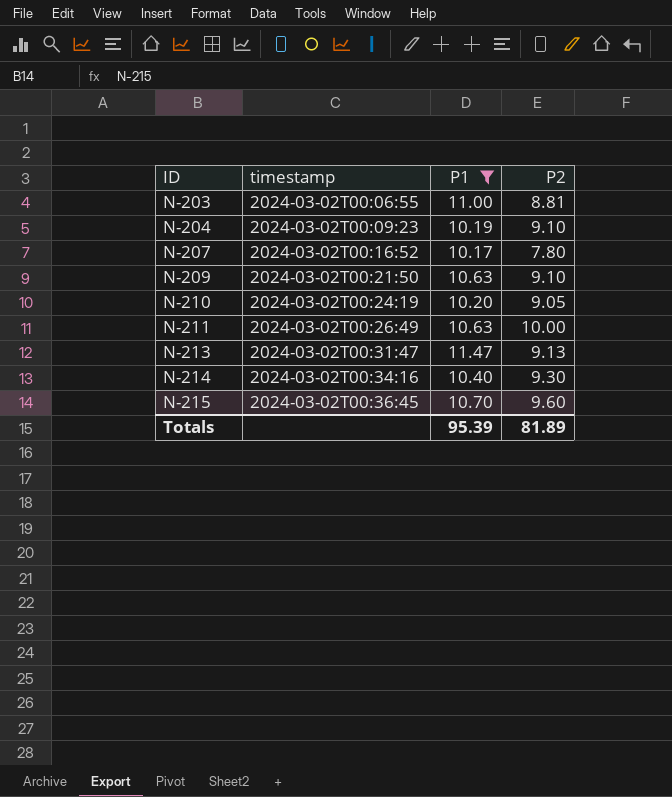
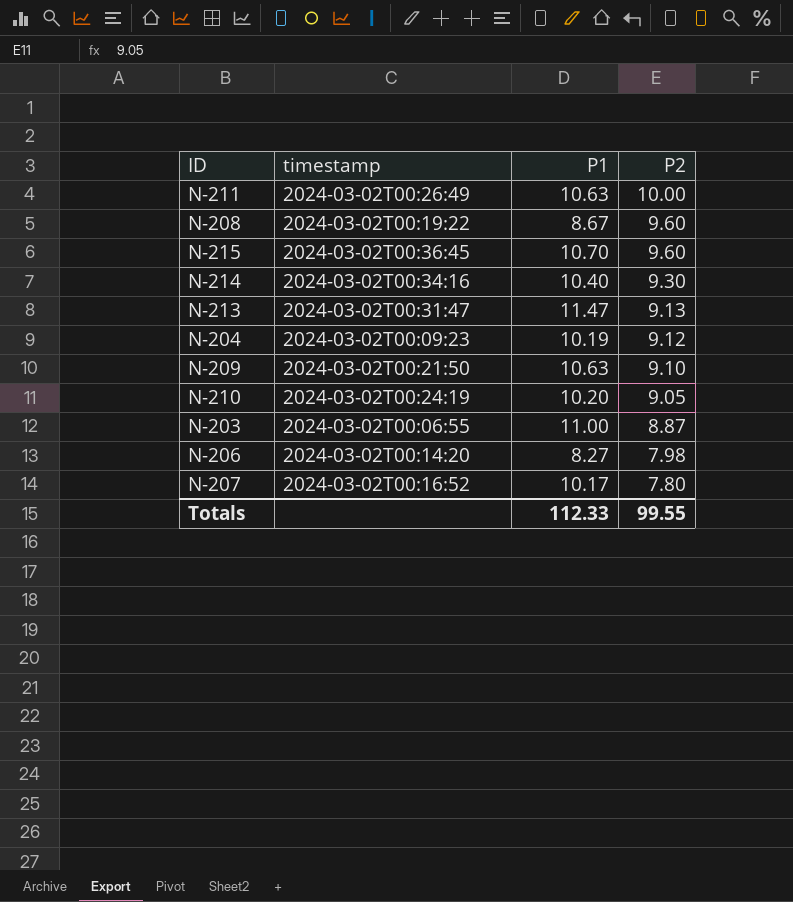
filter: P1 >= 10.17 -> none
row order: ID ascending -> P2 descending
N-204 | P2: 9.10 -> 9.12
N-203 | P2: 8.81 -> 8.87
Totals | P1: 95.39 -> 112.33
Totals | P2: 81.89 -> 99.55

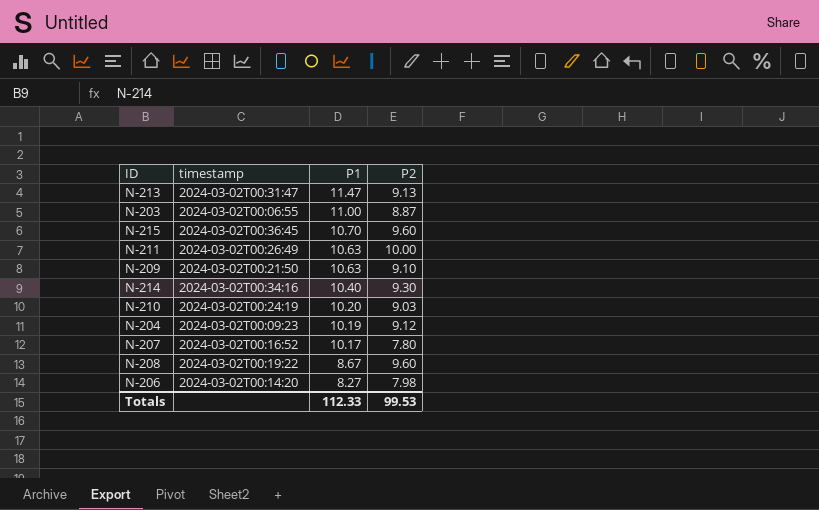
row order: P2 descending -> P1 descending
N-210 | P2: 9.05 -> 9.03
Totals | P2: 99.55 -> 99.53

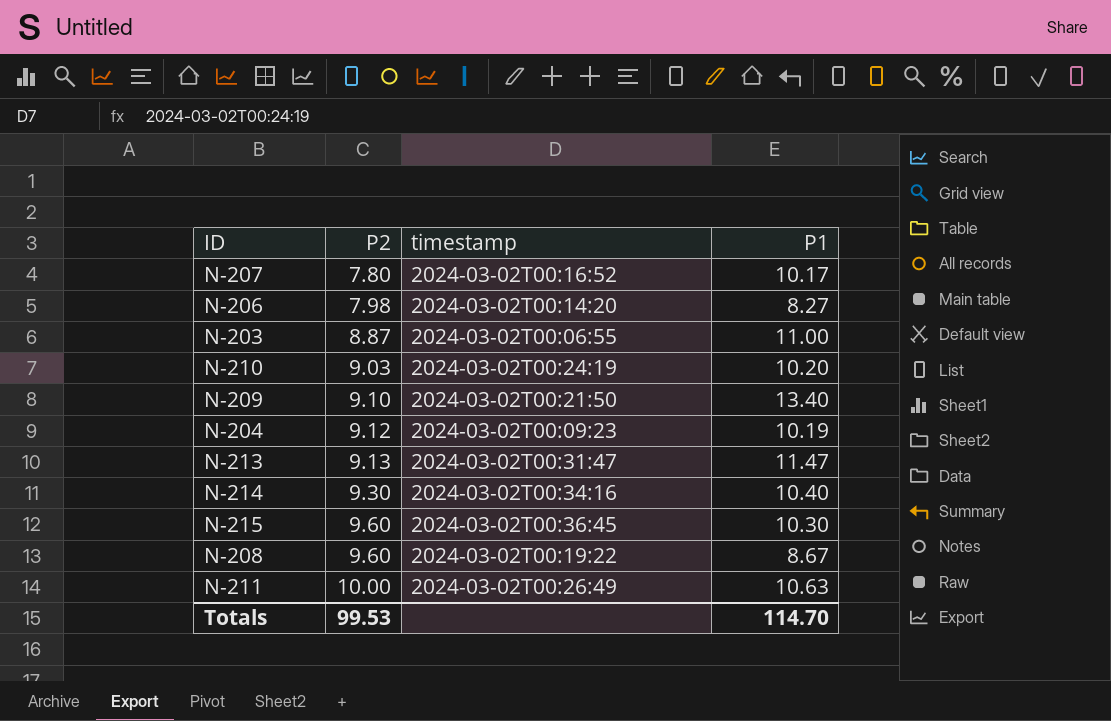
row order: P1 descending -> P2 ascending
column P2 | position: 4 -> 2
N-209 | P1: 10.63 -> 13.40
N-215 | P1: 10.70 -> 10.30
Totals | P1: 112.33 -> 114.70

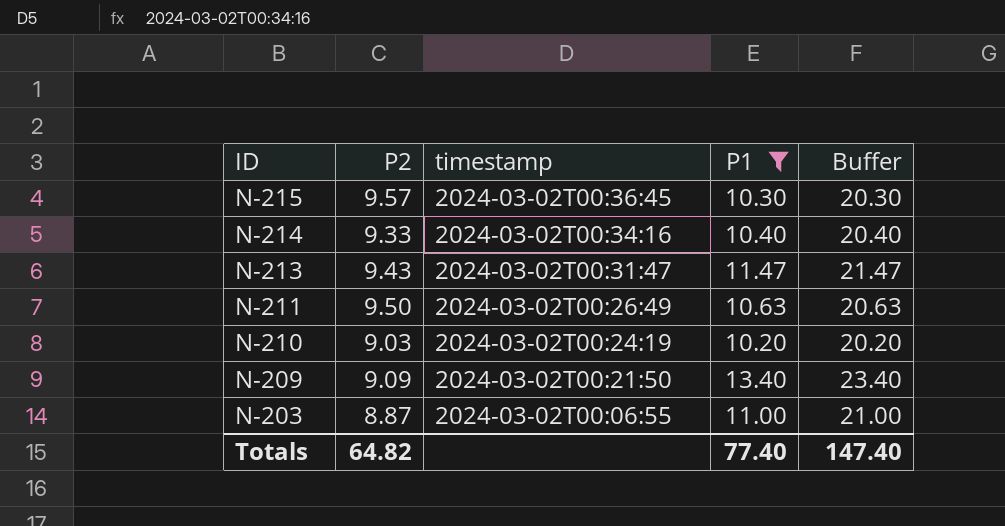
filter: none -> P1 >= 10.20
row order: P2 ascending -> ID descending
column Buffer | formula: none -> [P1] + 10
N-215 | P2: 9.60 -> 9.57
N-214 | P2: 9.30 -> 9.33
N-213 | P2: 9.13 -> 9.43
N-211 | P2: 10.00 -> 9.50
N-209 | P2: 9.10 -> 9.09
Totals | P2: 99.53 -> 64.82
Totals | P1: 114.70 -> 77.40

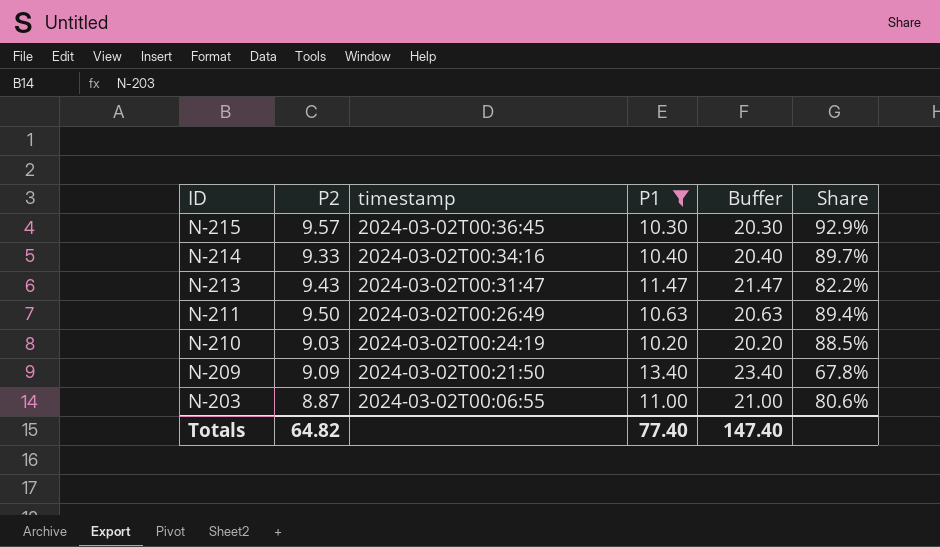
column Share | formula: none -> [P2] / [P1]

